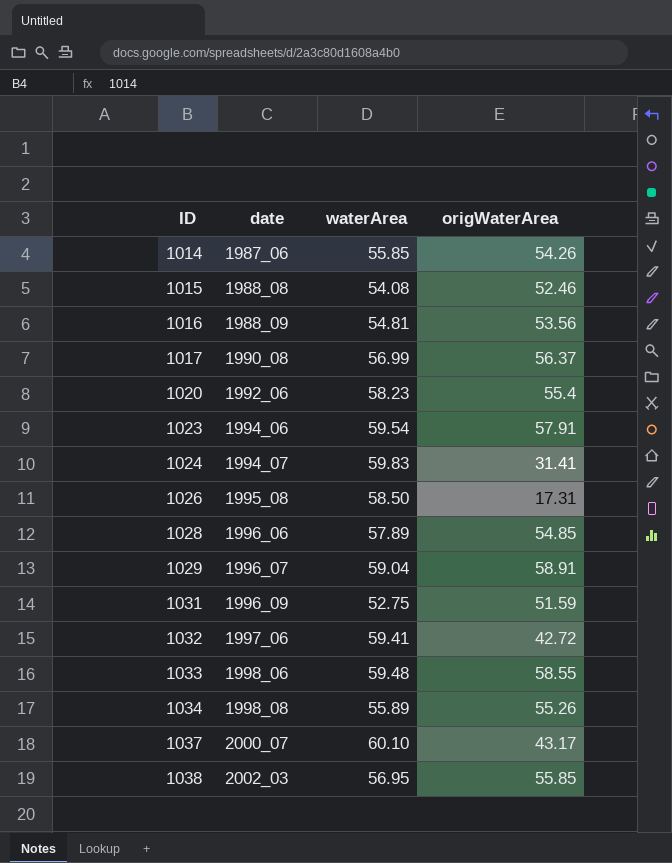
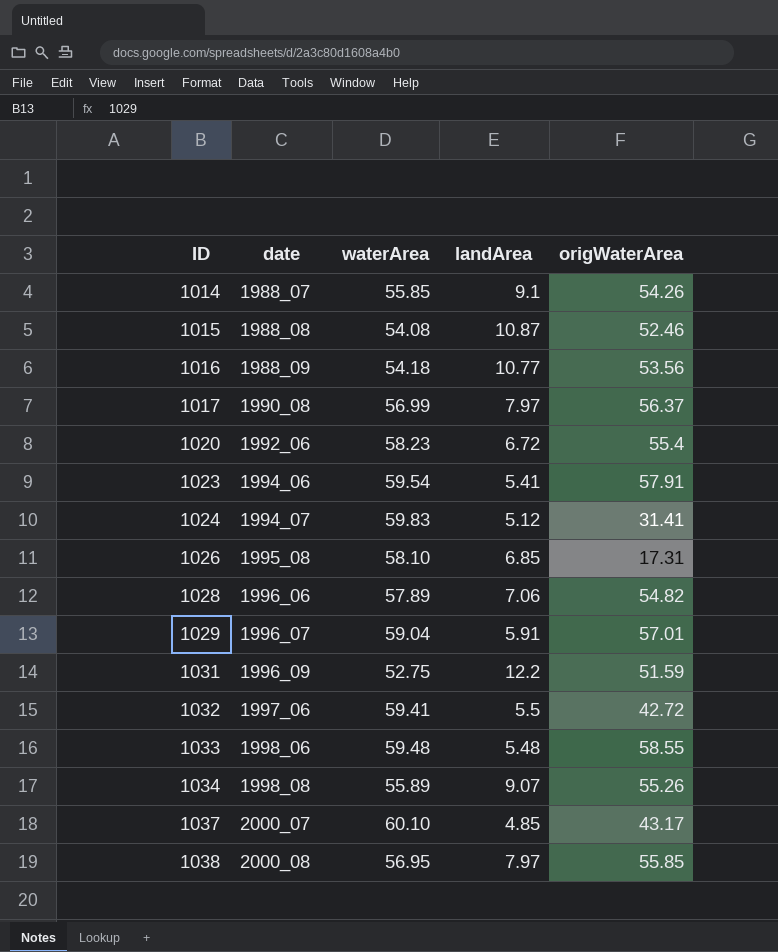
column landArea | position: none -> 4
1014 | date: 1987_06 -> 1988_07
1016 | waterArea: 54.81 -> 54.18
1026 | waterArea: 58.50 -> 58.10
1028 | origWaterArea: 54.85 -> 54.82
1029 | origWaterArea: 58.91 -> 57.01
1038 | date: 2002_03 -> 2000_08

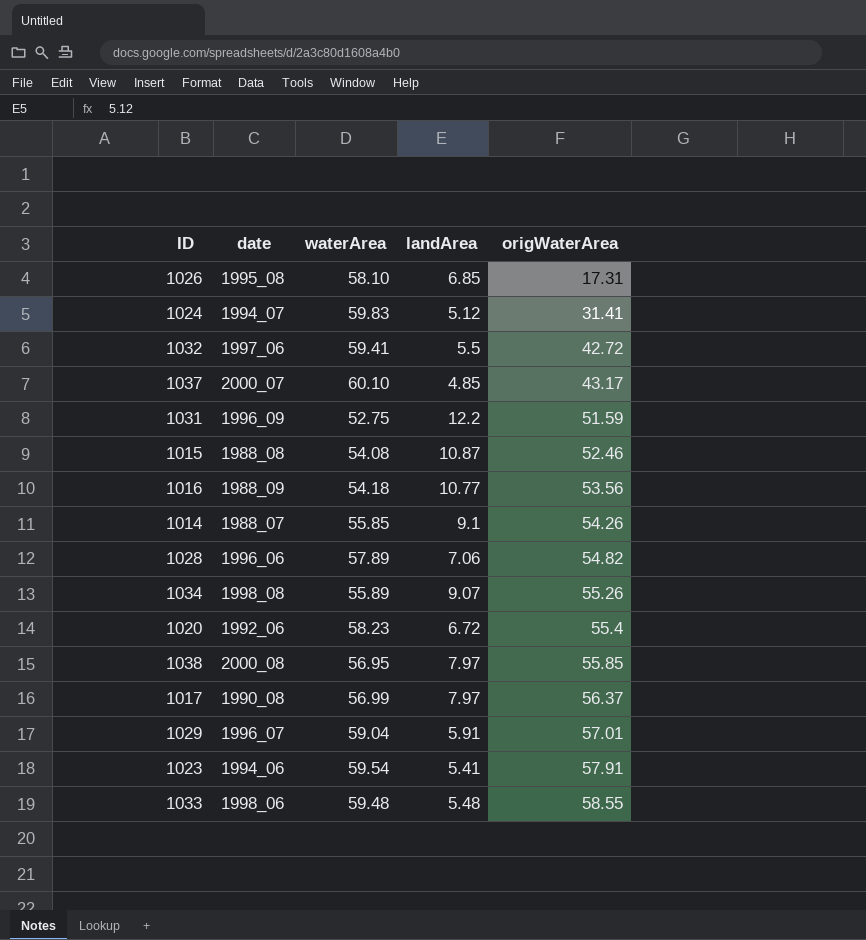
row order: ID ascending -> origWaterArea ascending

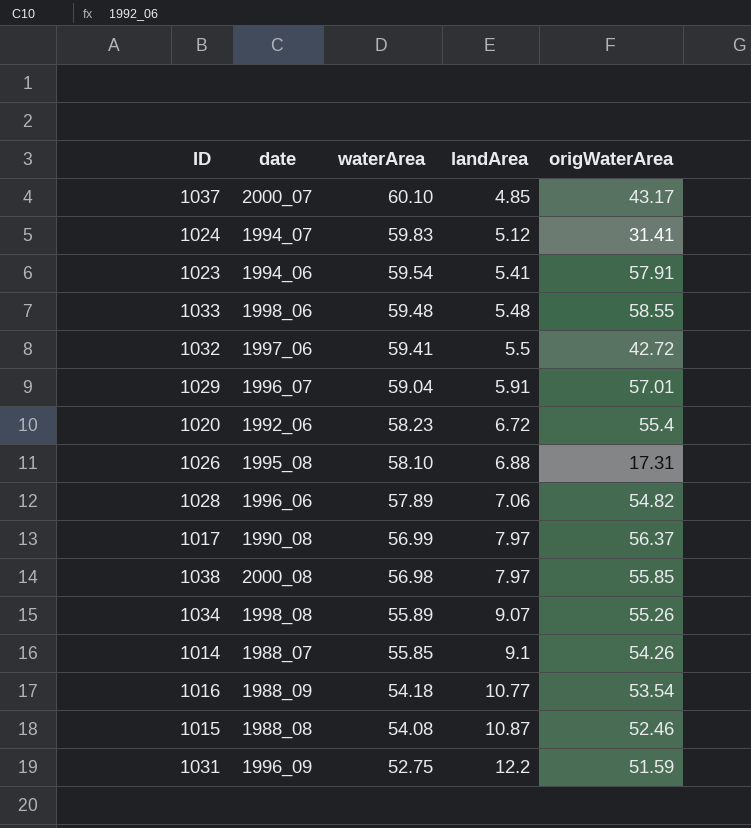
row order: origWaterArea ascending -> waterArea descending
1026 | landArea: 6.85 -> 6.88
1038 | waterArea: 56.95 -> 56.98
1016 | origWaterArea: 53.56 -> 53.54

